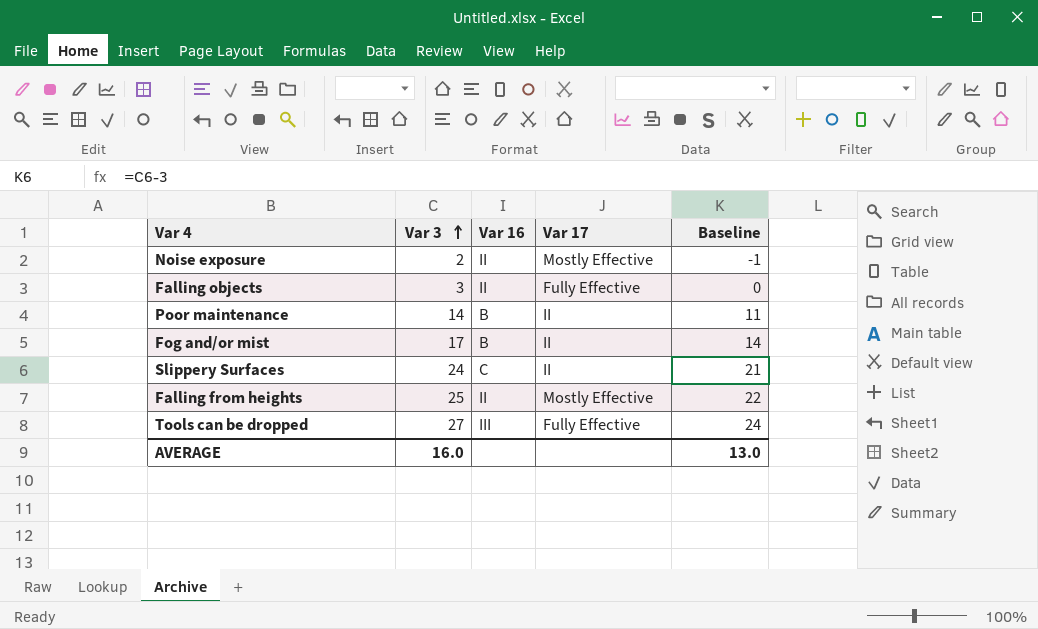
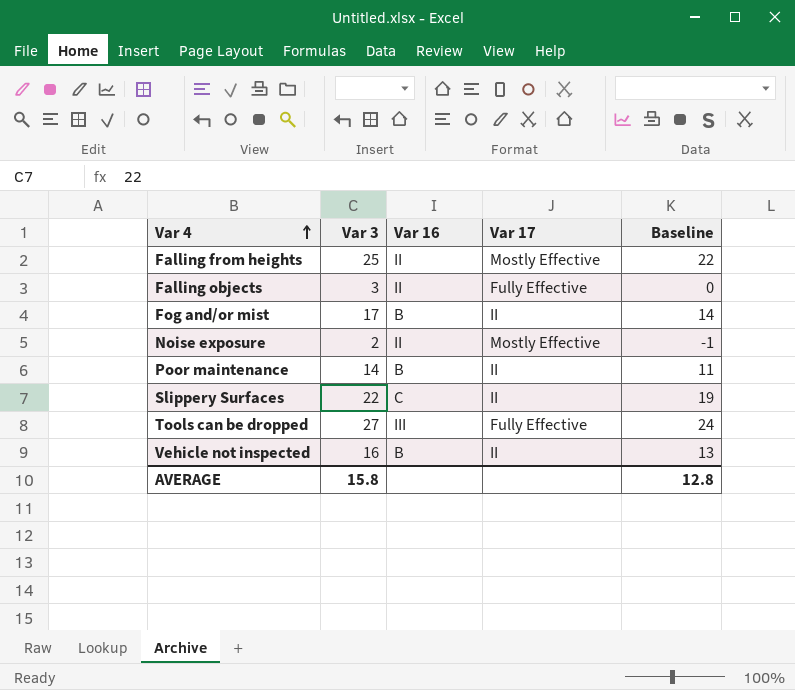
row order: Var 3 ascending -> Var 4 ascending
Slippery Surfaces | Var 3: 24 -> 22
Slippery Surfaces | Baseline: 21 -> 19
row Vehicle not inspected: none -> 16 | B | II | 13
AVERAGE | Var 3: 16.0 -> 15.8
AVERAGE | Baseline: 13.0 -> 12.8

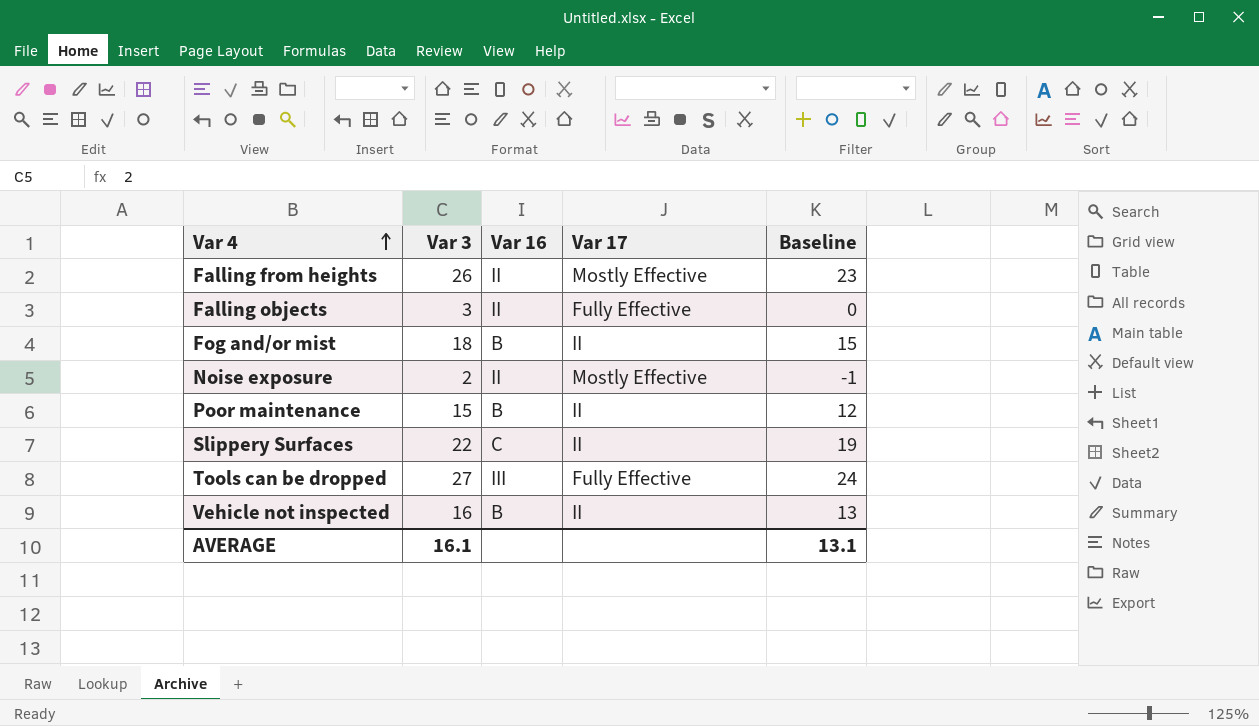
Falling from heights | Var 3: 25 -> 26
Falling from heights | Baseline: 22 -> 23
Fog and/or mist | Var 3: 17 -> 18
Fog and/or mist | Baseline: 14 -> 15
Poor maintenance | Var 3: 14 -> 15
Poor maintenance | Baseline: 11 -> 12
AVERAGE | Var 3: 15.8 -> 16.1
AVERAGE | Baseline: 12.8 -> 13.1

